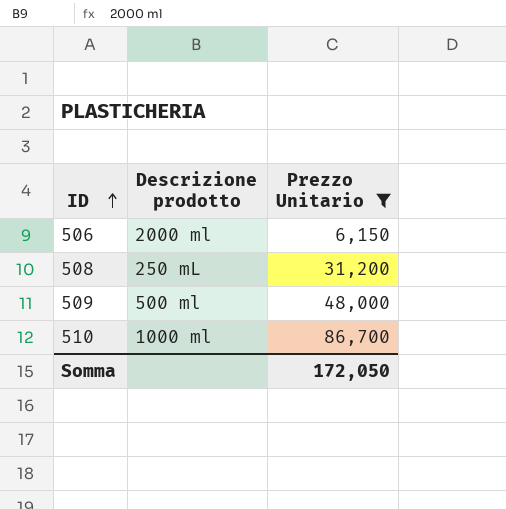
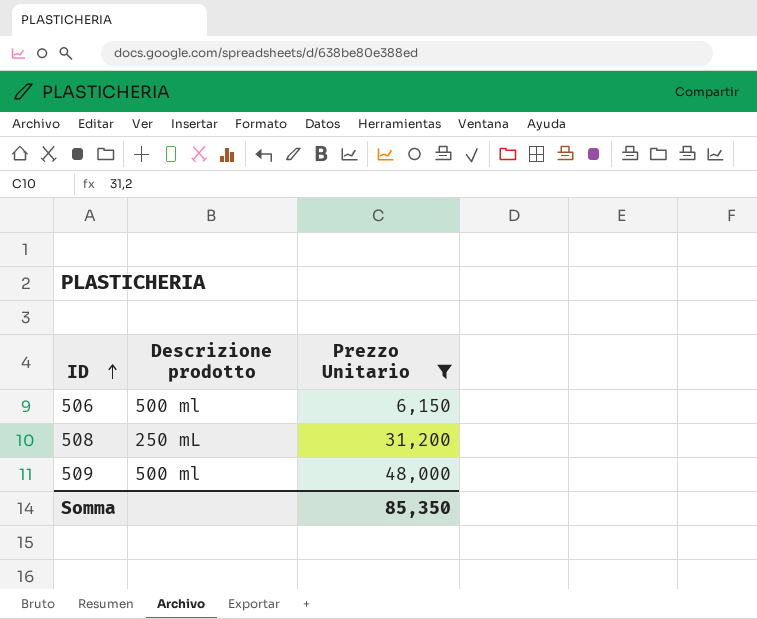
row 510: 1000 ml | 86,700 -> none
506 | Descrizione prodotto: 2000 ml -> 500 ml
Somma | Prezzo Unitario: 172,050 -> 85,350

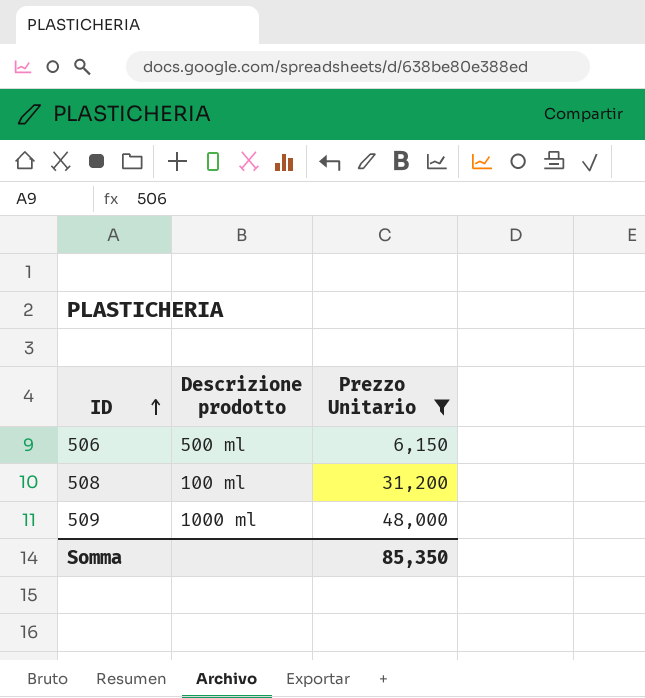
508 | Descrizione prodotto: 250 mL -> 100 ml
509 | Descrizione prodotto: 500 ml -> 1000 ml

